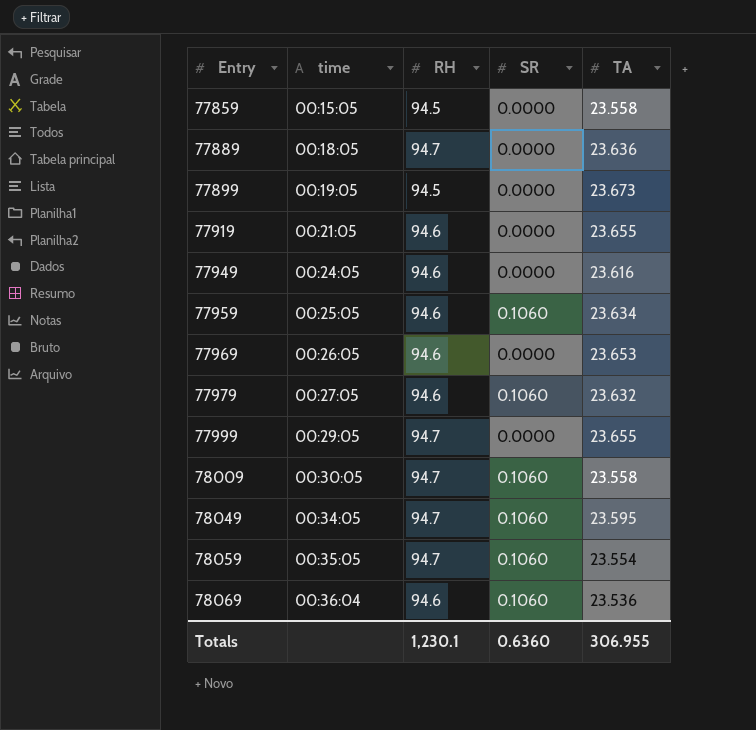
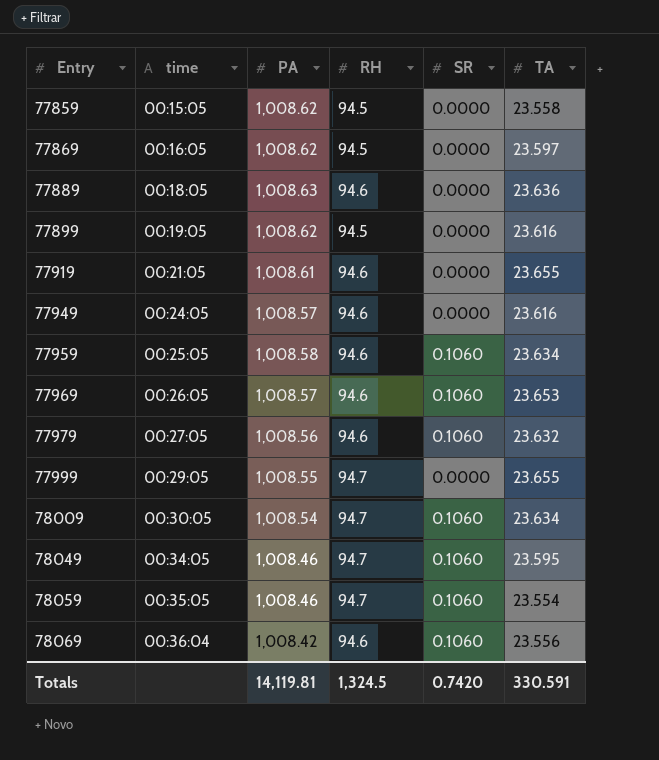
column PA | position: none -> 3
row 77869: none -> 00:16:05 | 1,008.62 | 94.5 | 0.0000 | 23.597
77889 | RH: 94.7 -> 94.6
77899 | TA: 23.673 -> 23.616
77969 | SR: 0.0000 -> 0.1060
78009 | TA: 23.558 -> 23.634
78069 | TA: 23.536 -> 23.556
Totals | RH: 1,230.1 -> 1,324.5
Totals | SR: 0.6360 -> 0.7420
Totals | TA: 306.955 -> 330.591

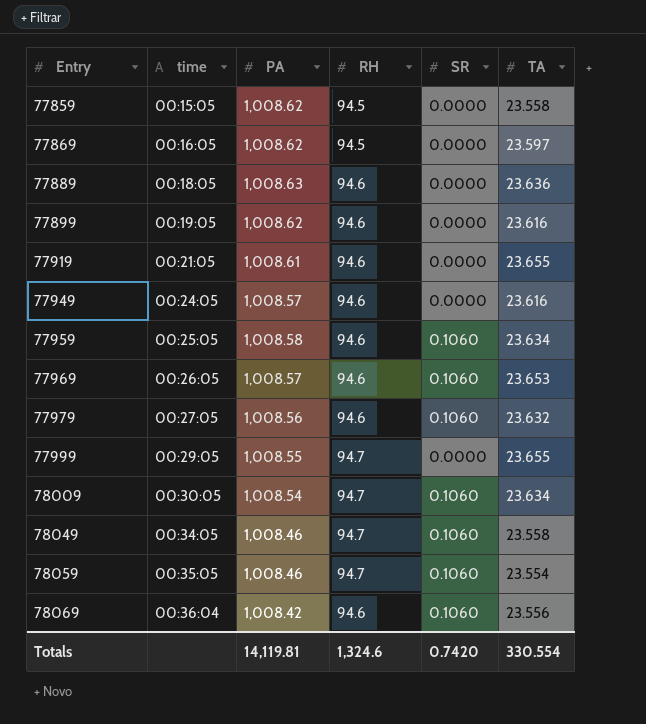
77899 | RH: 94.5 -> 94.6
78049 | TA: 23.595 -> 23.558
Totals | RH: 1,324.5 -> 1,324.6
Totals | TA: 330.591 -> 330.554

